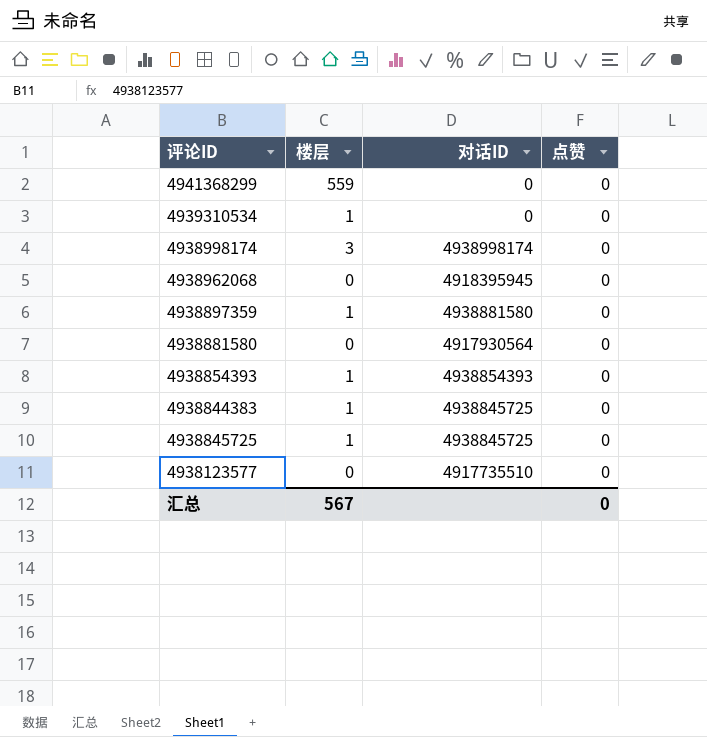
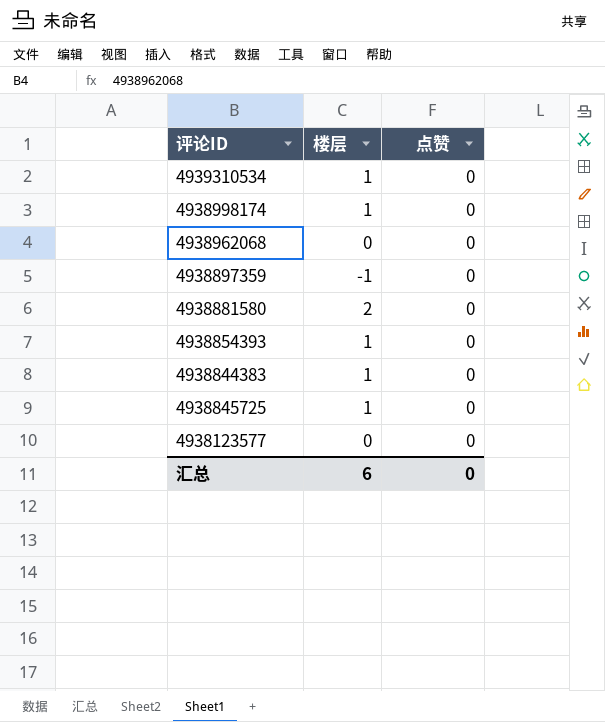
column 对话ID | position: 3 -> none
row 4941368299: 559 | 0 | 0 -> none
4938998174 | 楼层: 3 -> 1
4938897359 | 楼层: 1 -> -1
4938881580 | 楼层: 0 -> 2
汇总 | 楼层: 567 -> 6

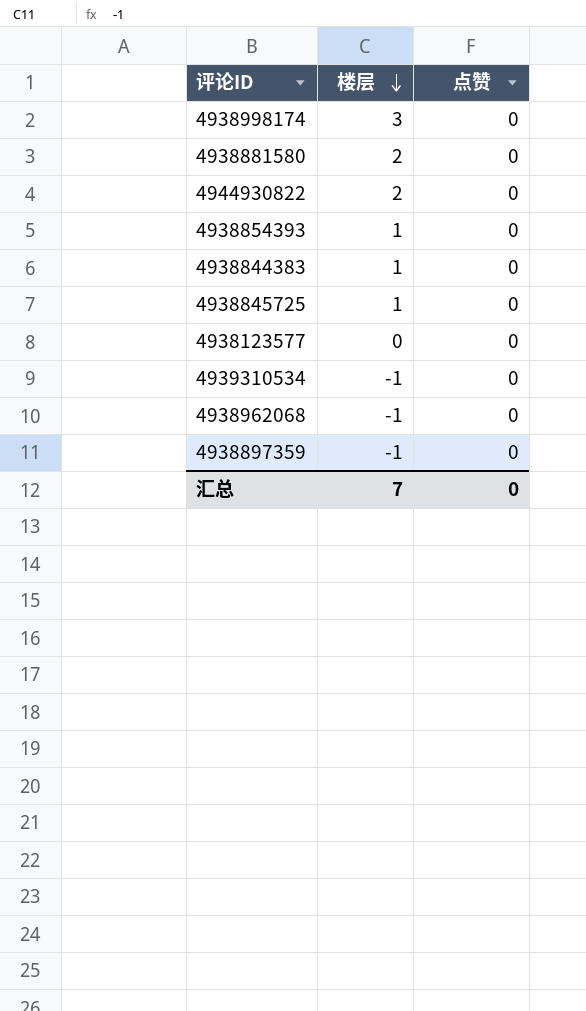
row order: none -> 楼层 descending
4938998174 | 楼层: 1 -> 3
row 4944930822: none -> 2 | 0
4939310534 | 楼层: 1 -> -1
4938962068 | 楼层: 0 -> -1
汇总 | 楼层: 6 -> 7

